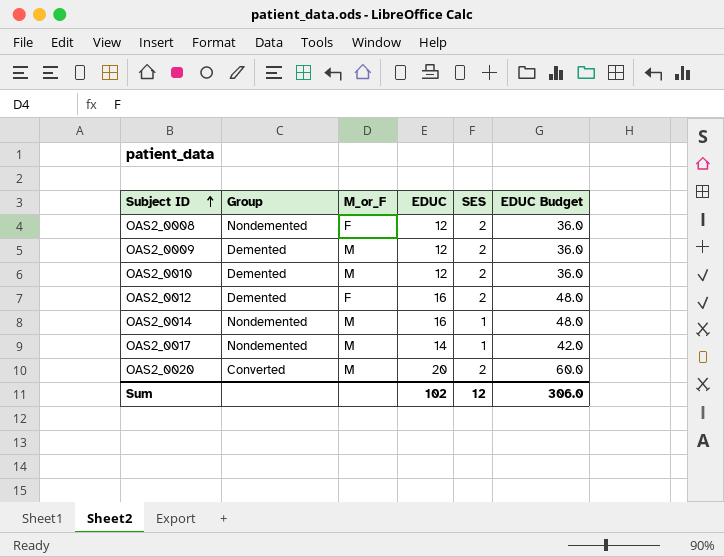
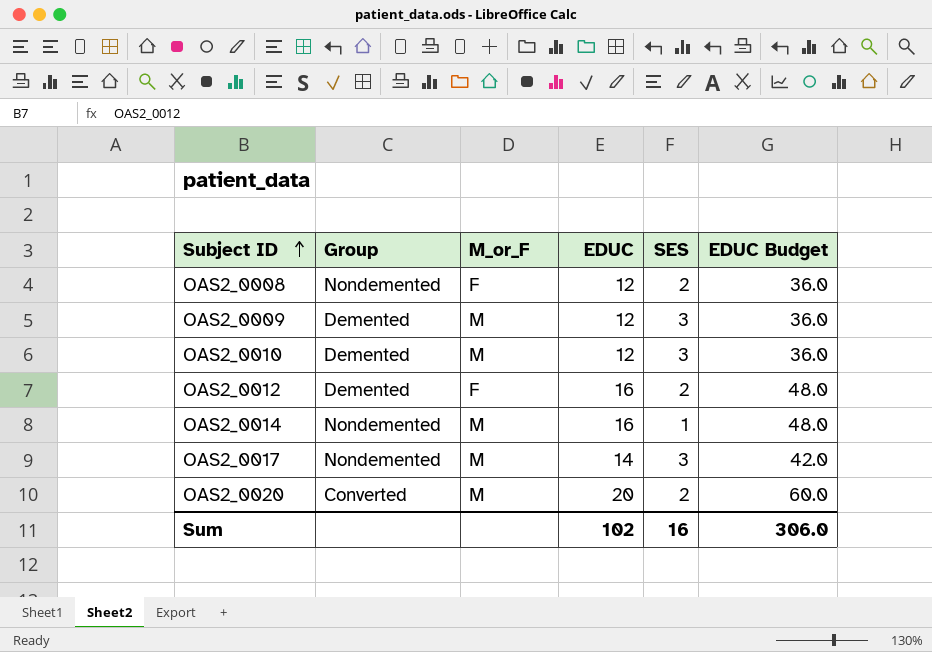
OAS2_0009 | SES: 2 -> 3
OAS2_0010 | SES: 2 -> 3
OAS2_0017 | SES: 1 -> 3
Sum | SES: 12 -> 16

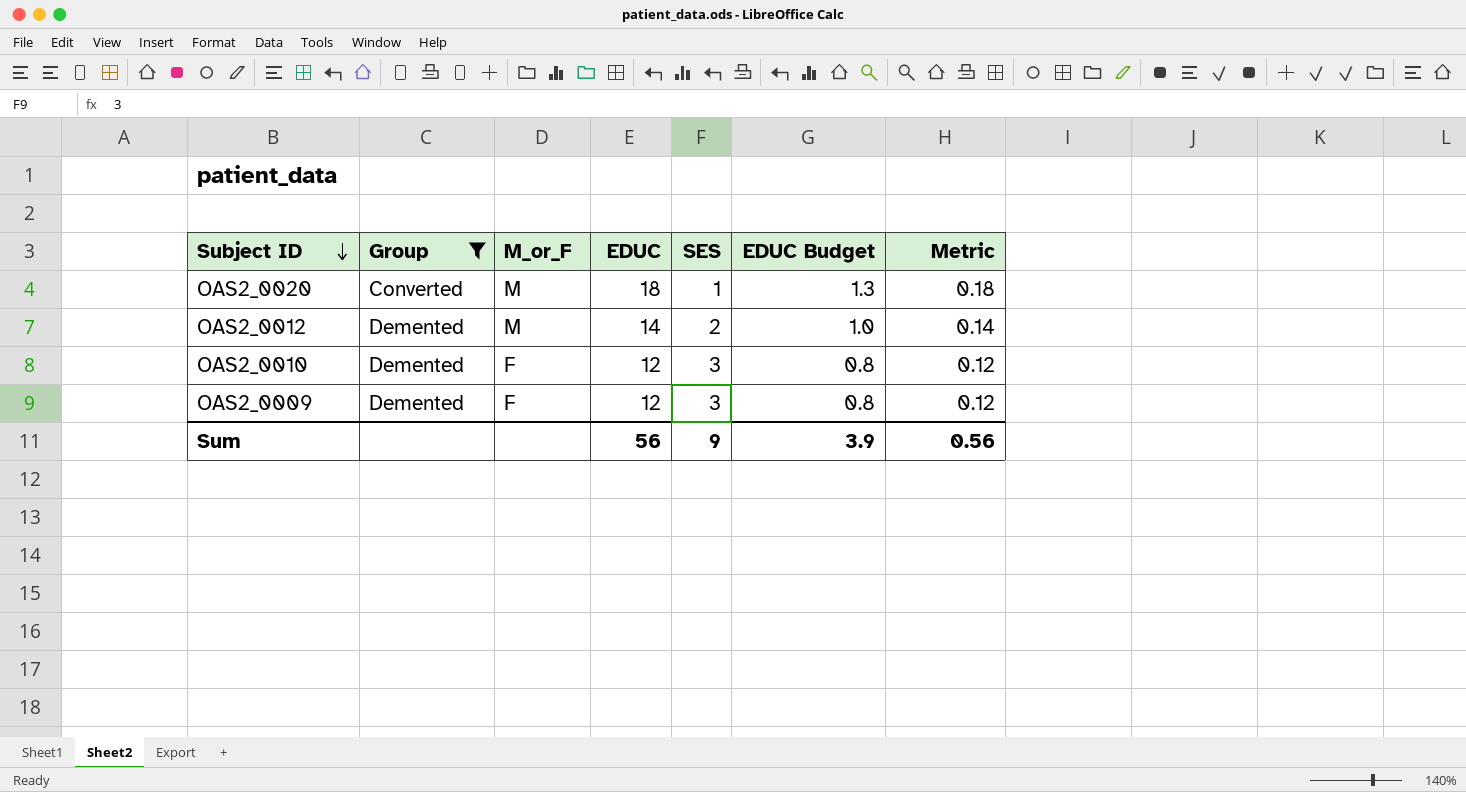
filter: none -> Group != Nondemented
row order: Subject ID ascending -> Subject ID descending
column EDUC Budget | formula: [EDUC] * 3 -> [EDUC] * 0.07
column Metric | formula: none -> [EDUC] * 0.01
OAS2_0020 | EDUC: 20 -> 18
OAS2_0020 | SES: 2 -> 1
OAS2_0012 | M_or_F: F -> M
OAS2_0012 | EDUC: 16 -> 14
OAS2_0010 | M_or_F: M -> F
OAS2_0009 | M_or_F: M -> F
Sum | EDUC: 102 -> 56
Sum | SES: 16 -> 9
Sum | EDUC Budget: 306.0 -> 3.9

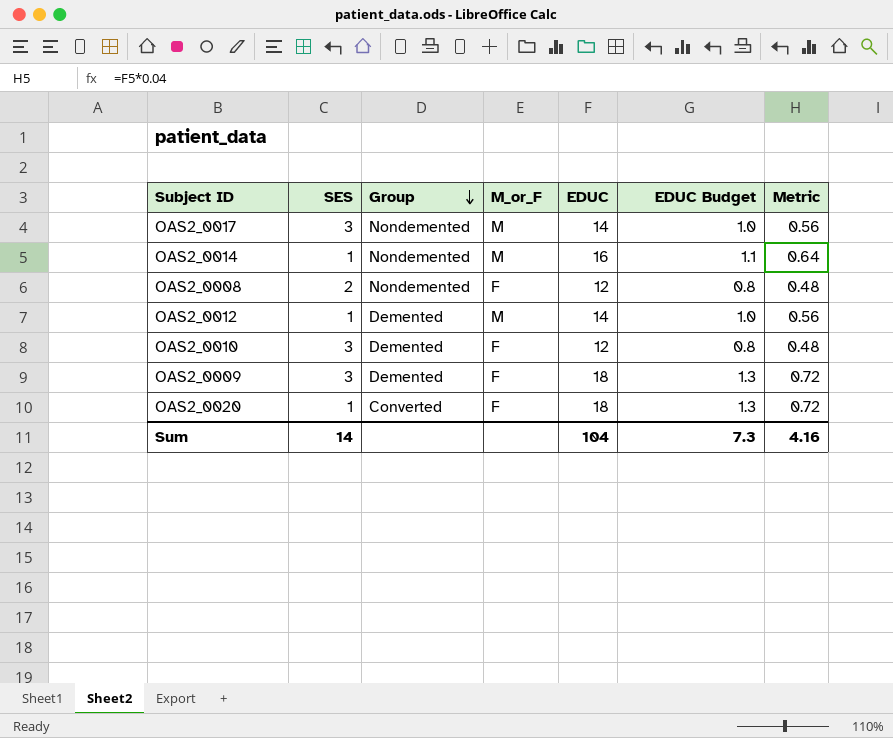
filter: Group != Nondemented -> none
row order: Subject ID descending -> Group descending
column SES | position: 5 -> 2
column Metric | formula: [EDUC] * 0.01 -> [EDUC] * 0.04
OAS2_0012 | SES: 2 -> 1
OAS2_0009 | EDUC: 12 -> 18
OAS2_0009 | EDUC Budget: 0.8 -> 1.3
OAS2_0020 | M_or_F: M -> F
Sum | SES: 9 -> 14
Sum | EDUC: 56 -> 104
Sum | EDUC Budget: 3.9 -> 7.3
Sum | Metric: 0.56 -> 4.16

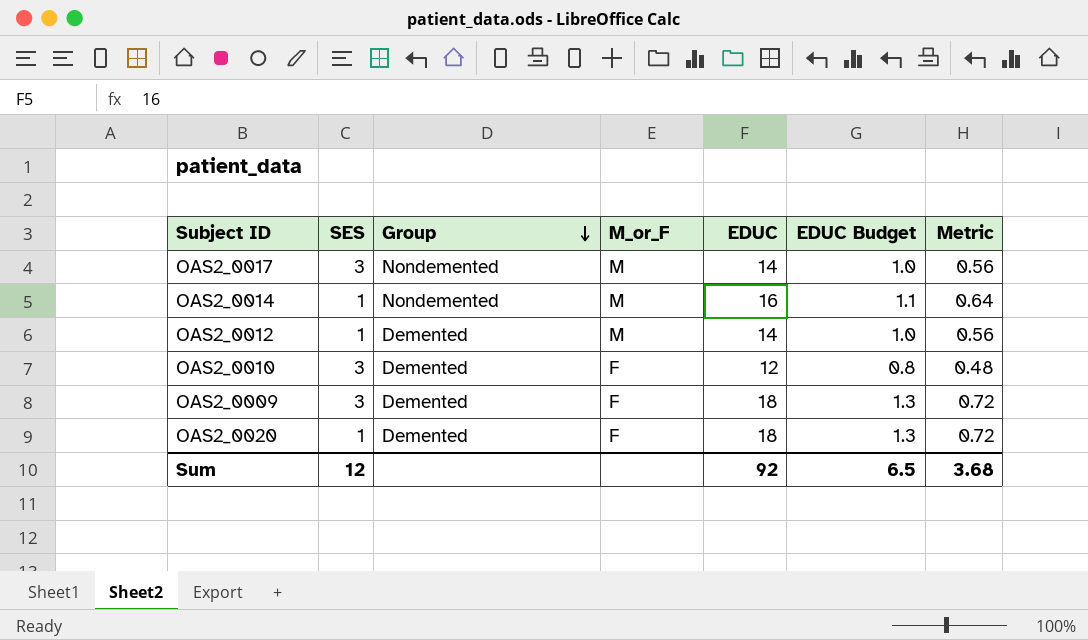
row OAS2_0008: 2 | Nondemented | F | 12 | 0.8 | 0.48 -> none
OAS2_0020 | Group: Converted -> Demented
Sum | SES: 14 -> 12
Sum | EDUC: 104 -> 92
Sum | EDUC Budget: 7.3 -> 6.5
Sum | Metric: 4.16 -> 3.68

